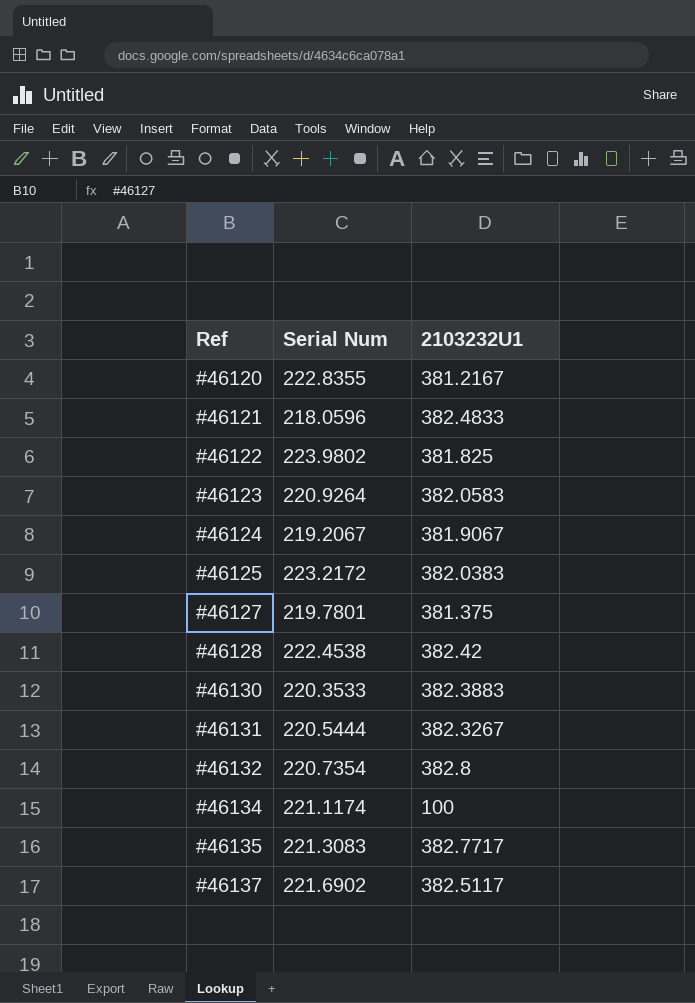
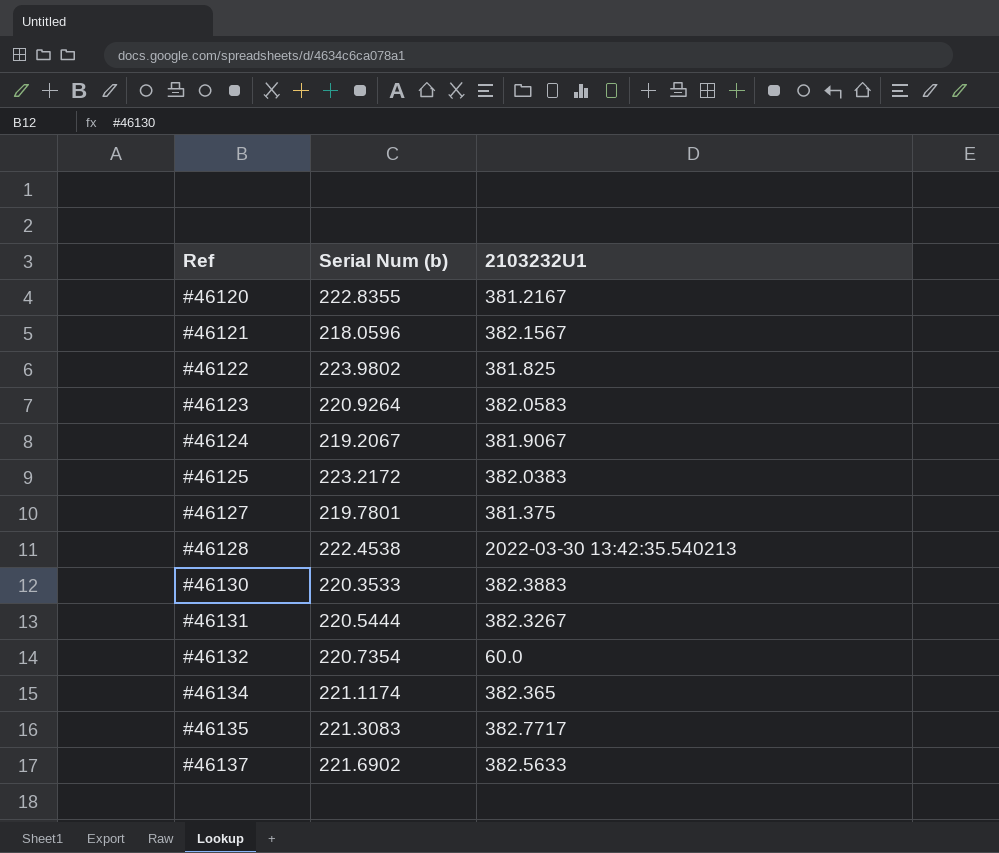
column name: Serial Num -> Serial Num (b)
#46121 | 2103232U1: 382.4833 -> 382.1567
#46128 | 2103232U1: 382.42 -> 2022-03-30 13:42:35.540213
#46132 | 2103232U1: 382.8 -> 60.0
#46134 | 2103232U1: 100 -> 382.365
#46137 | 2103232U1: 382.5117 -> 382.5633

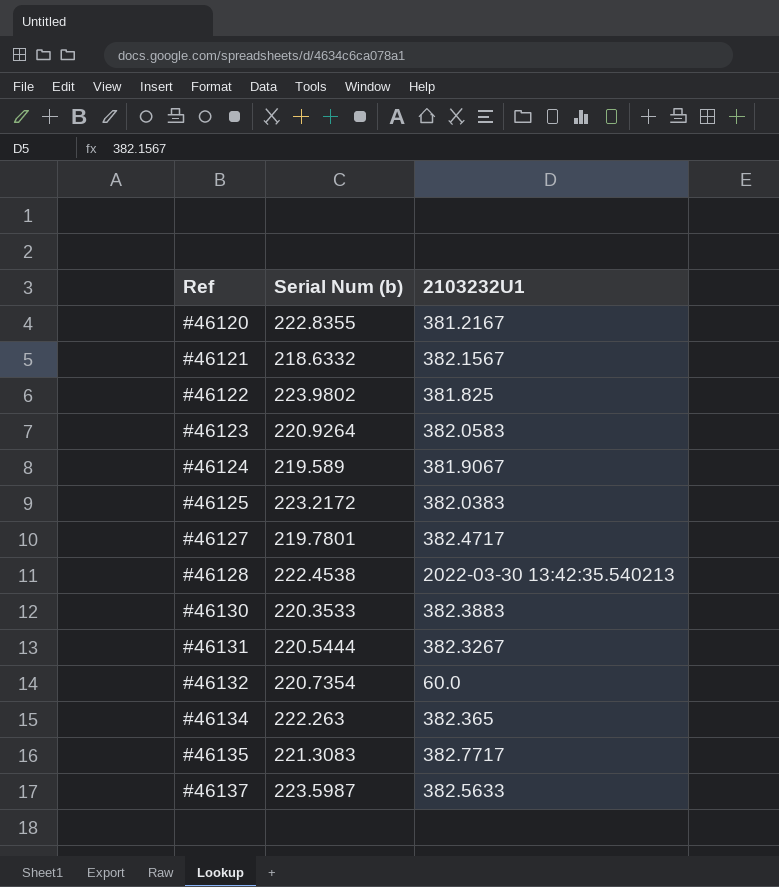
#46121 | Serial Num (b): 218.0596 -> 218.6332
#46124 | Serial Num (b): 219.2067 -> 219.589
#46127 | 2103232U1: 381.375 -> 382.4717
#46134 | Serial Num (b): 221.1174 -> 222.263
#46137 | Serial Num (b): 221.6902 -> 223.5987

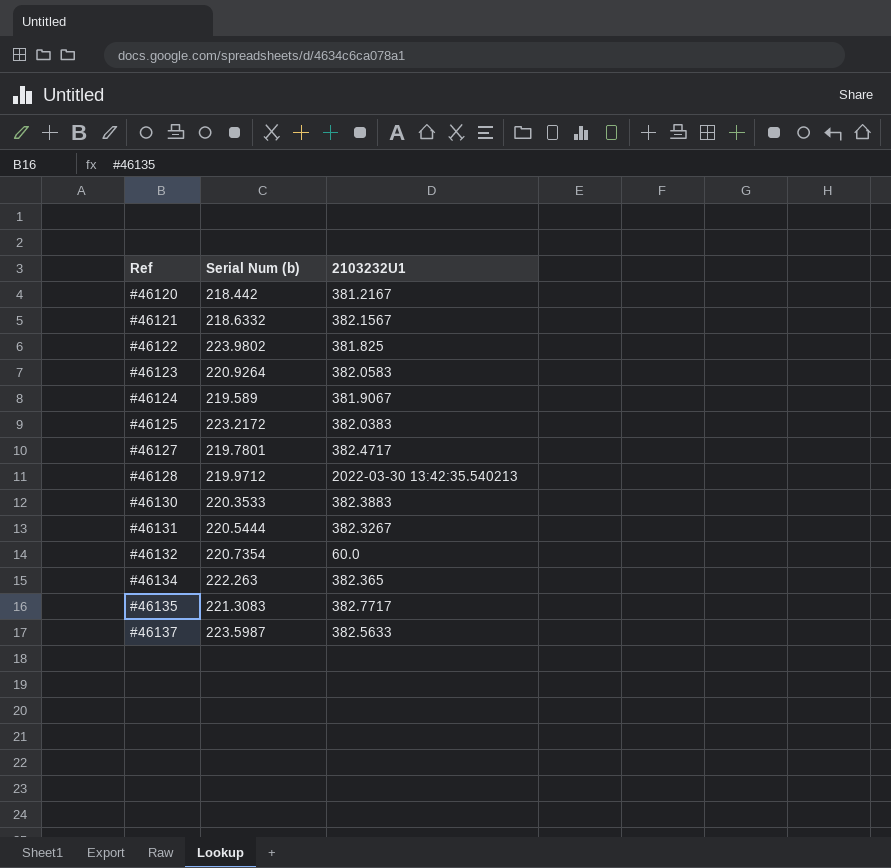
#46120 | Serial Num (b): 222.8355 -> 218.442
#46128 | Serial Num (b): 222.4538 -> 219.9712

